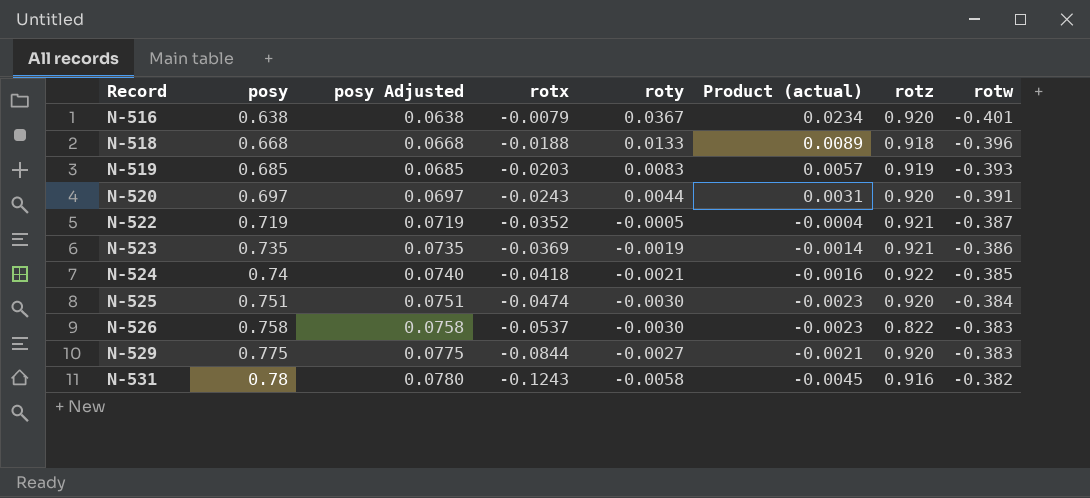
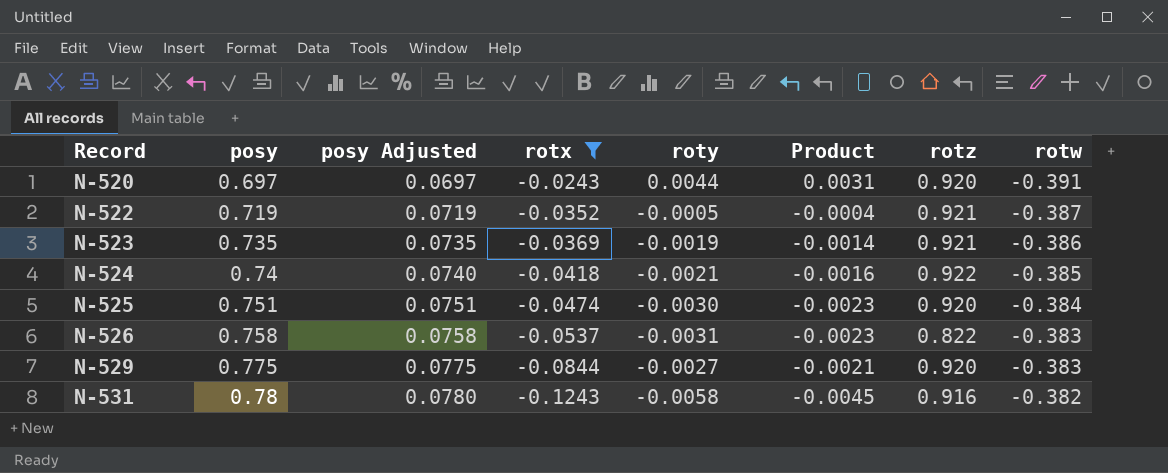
filter: none -> rotx <= -0.0243
column name: Product (actual) -> Product
N-526 | roty: -0.0030 -> -0.0031

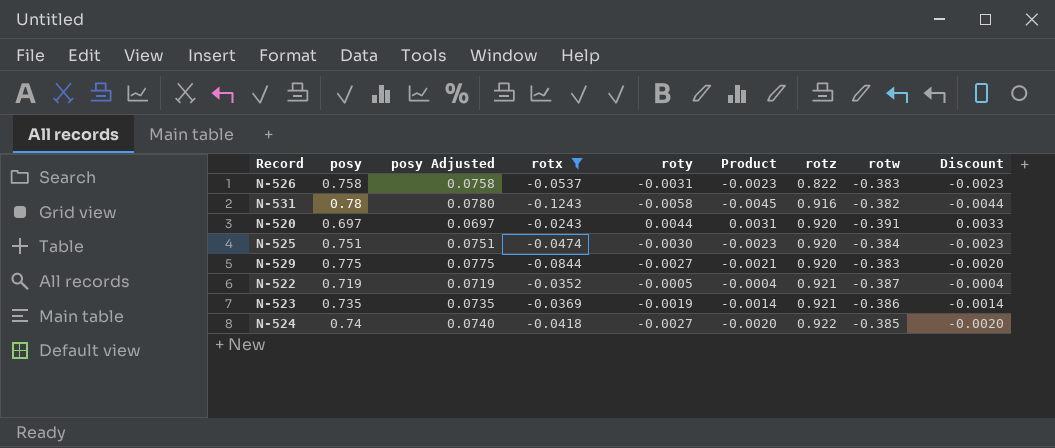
row order: Record ascending -> rotz ascending
column Discount | formula: none -> [roty] * 0.75
N-524 | roty: -0.0021 -> -0.0027
N-524 | Product: -0.0016 -> -0.0020

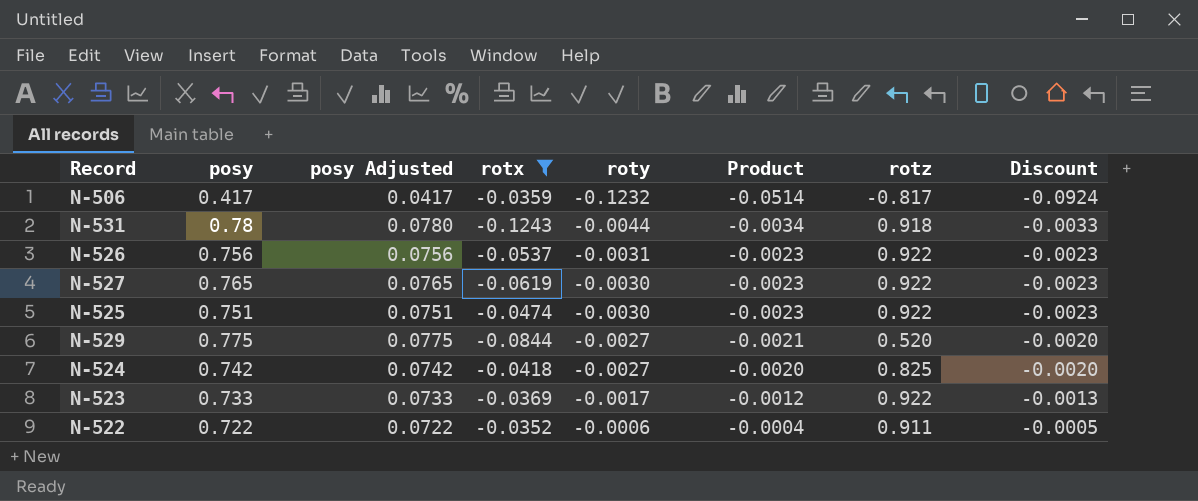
row order: rotz ascending -> roty ascending
column rotw | position: 8 -> none
row N-520: 0.697 | 0.0697 | -0.0243 | 0.0044 | 0.0031 | 0.920 | -0.391 | 0.0033 -> none
row N-506: none -> 0.417 | 0.0417 | -0.0359 | -0.1232 | -0.0514 | -0.817 | -0.0924
N-531 | roty: -0.0058 -> -0.0044
N-531 | Product: -0.0045 -> -0.0034
N-531 | rotz: 0.916 -> 0.918
N-531 | Discount: -0.0044 -> -0.0033
N-526 | posy: 0.758 -> 0.756
N-526 | posy Adjusted: 0.0758 -> 0.0756
N-526 | rotz: 0.822 -> 0.922
row N-527: none -> 0.765 | 0.0765 | -0.0619 | -0.0030 | -0.0023 | 0.922 | -0.0023
N-525 | rotz: 0.920 -> 0.922
N-529 | rotz: 0.920 -> 0.520
N-524 | posy: 0.74 -> 0.742
N-524 | posy Adjusted: 0.0740 -> 0.0742
N-524 | rotz: 0.922 -> 0.825
N-523 | posy: 0.735 -> 0.733
N-523 | posy Adjusted: 0.0735 -> 0.0733
N-523 | roty: -0.0019 -> -0.0017
N-523 | Product: -0.0014 -> -0.0012
N-523 | rotz: 0.921 -> 0.922
N-523 | Discount: -0.0014 -> -0.0013
N-522 | posy: 0.719 -> 0.722
N-522 | posy Adjusted: 0.0719 -> 0.0722
N-522 | roty: -0.0005 -> -0.0006
N-522 | rotz: 0.921 -> 0.911
N-522 | Discount: -0.0004 -> -0.0005

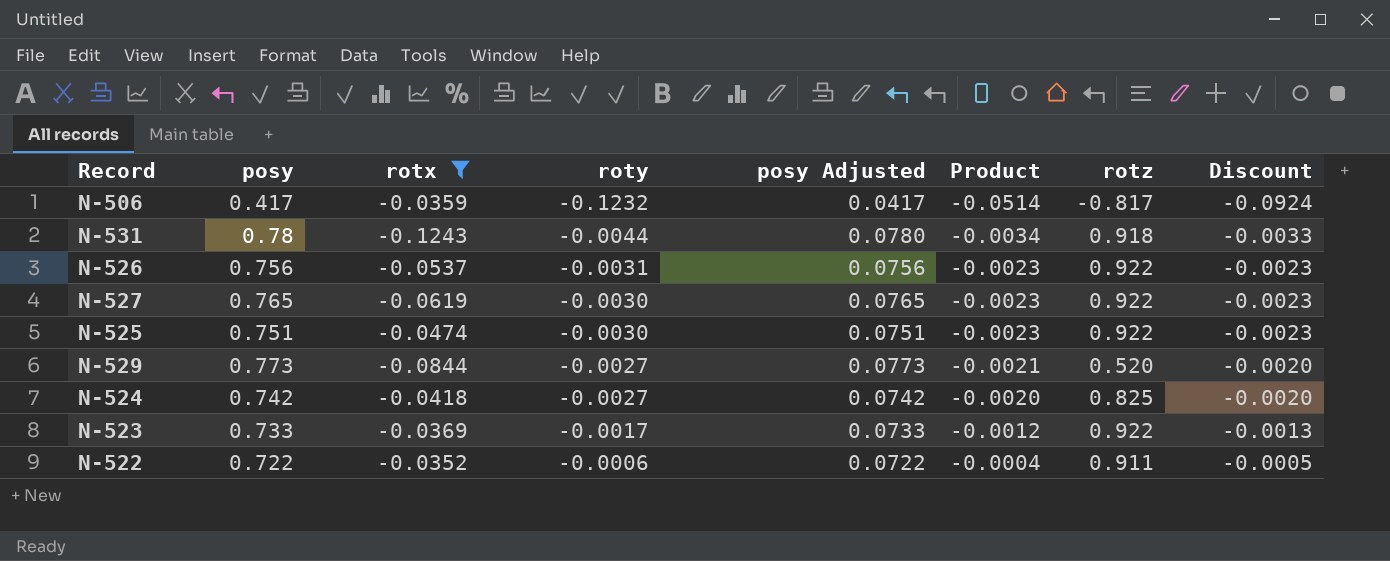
column posy Adjusted | position: 3 -> 5
N-529 | posy: 0.775 -> 0.773
N-529 | posy Adjusted: 0.0775 -> 0.0773

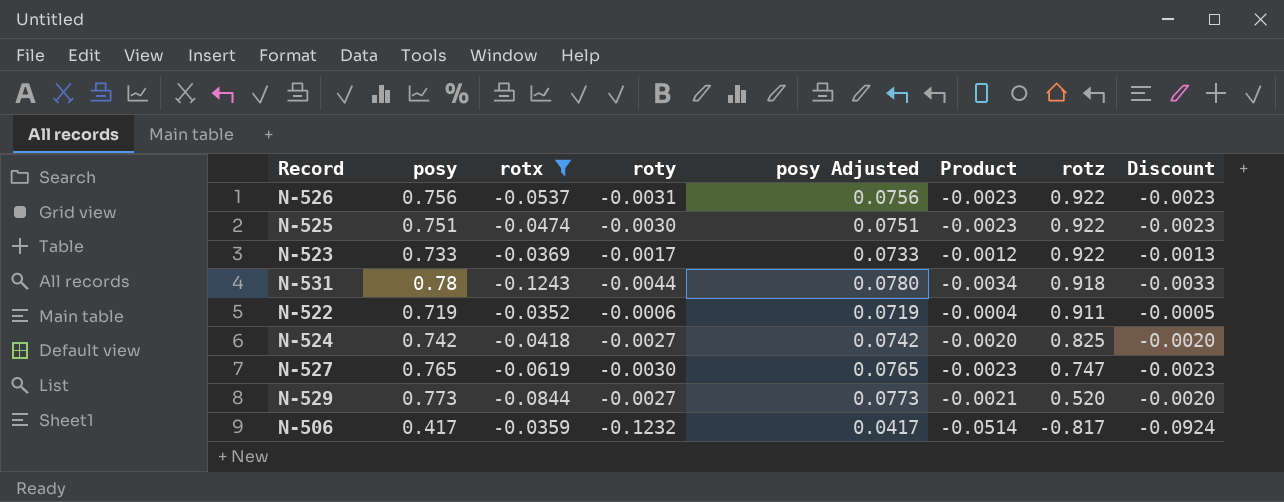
row order: roty ascending -> rotz descending
N-522 | posy: 0.722 -> 0.719
N-522 | posy Adjusted: 0.0722 -> 0.0719
N-527 | rotz: 0.922 -> 0.747

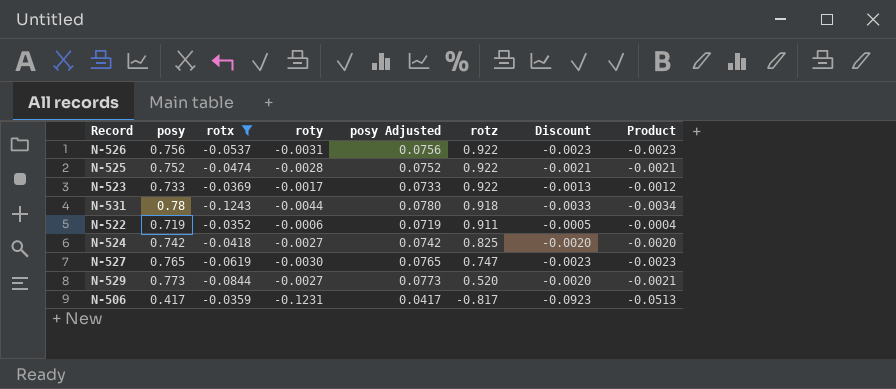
column Product | position: 6 -> 8
N-525 | posy: 0.751 -> 0.752
N-525 | roty: -0.0030 -> -0.0028
N-525 | posy Adjusted: 0.0751 -> 0.0752
N-525 | Discount: -0.0023 -> -0.0021
N-525 | Product: -0.0023 -> -0.0021
N-506 | roty: -0.1232 -> -0.1231
N-506 | Discount: -0.0924 -> -0.0923
N-506 | Product: -0.0514 -> -0.0513

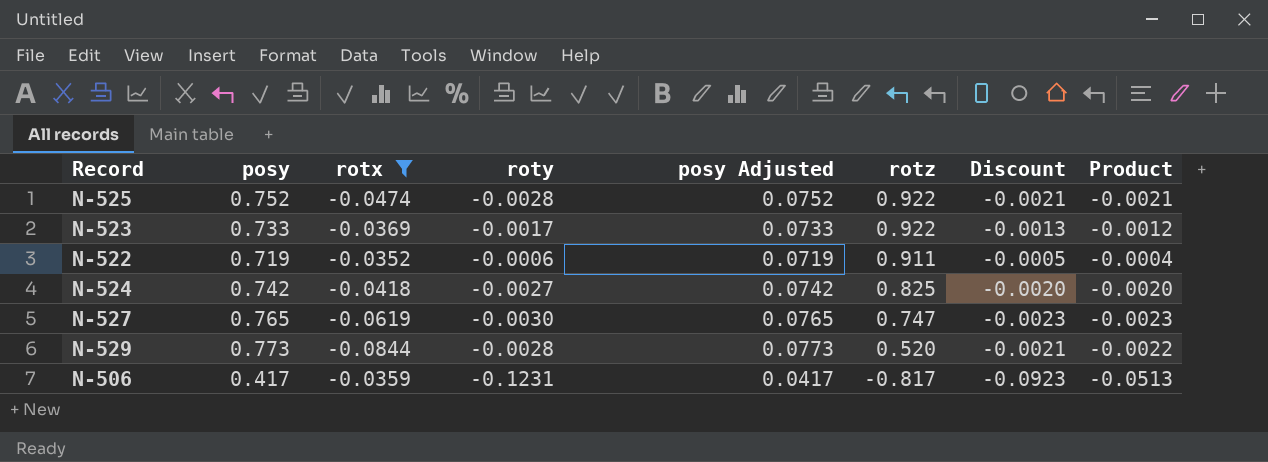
row N-526: 0.756 | -0.0537 | -0.0031 | 0.0756 | 0.922 | -0.0023 | -0.0023 -> none
row N-531: 0.78 | -0.1243 | -0.0044 | 0.0780 | 0.918 | -0.0033 | -0.0034 -> none
N-529 | roty: -0.0027 -> -0.0028
N-529 | Discount: -0.0020 -> -0.0021
N-529 | Product: -0.0021 -> -0.0022

